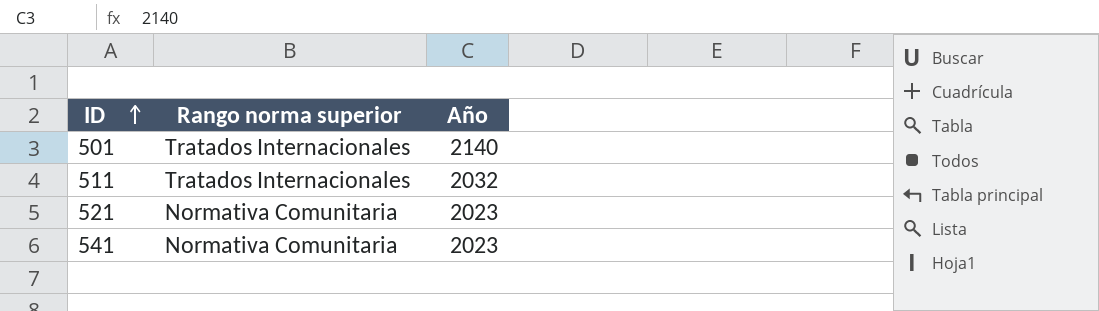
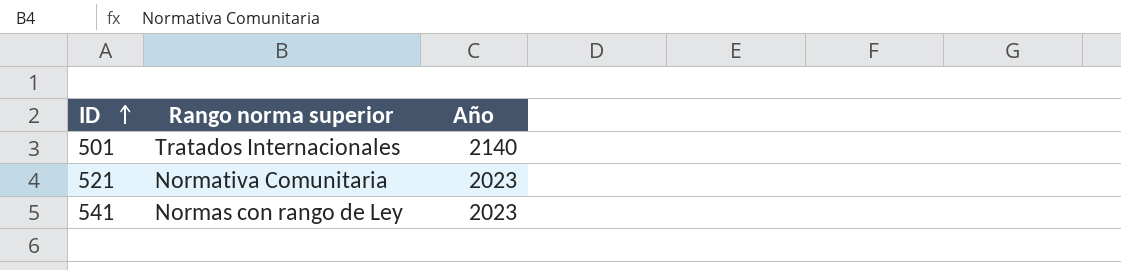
row 511: Tratados Internacionales | 2032 -> none
541 | Rango norma superior: Normativa Comunitaria -> Normas con rango de Ley

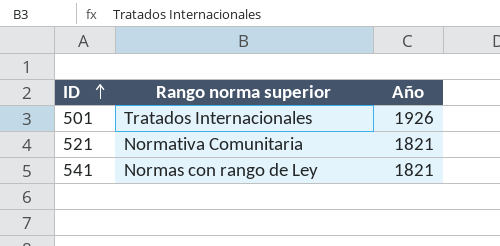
501 | Año: 2140 -> 1926
521 | Año: 2023 -> 1821
541 | Año: 2023 -> 1821

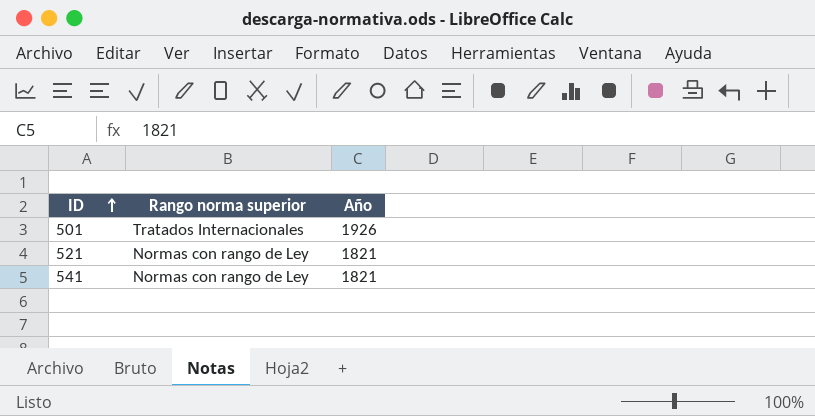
521 | Rango norma superior: Normativa Comunitaria -> Normas con rango de Ley

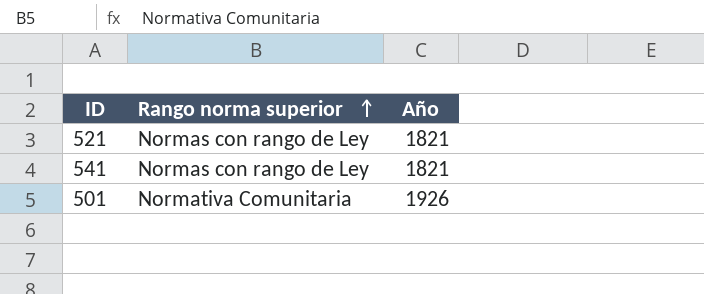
row order: ID ascending -> Rango norma superior ascending
501 | Rango norma superior: Tratados Internacionales -> Normativa Comunitaria

